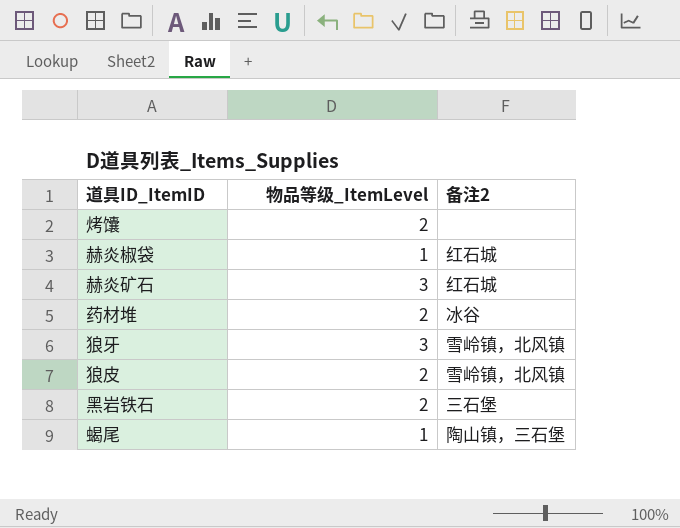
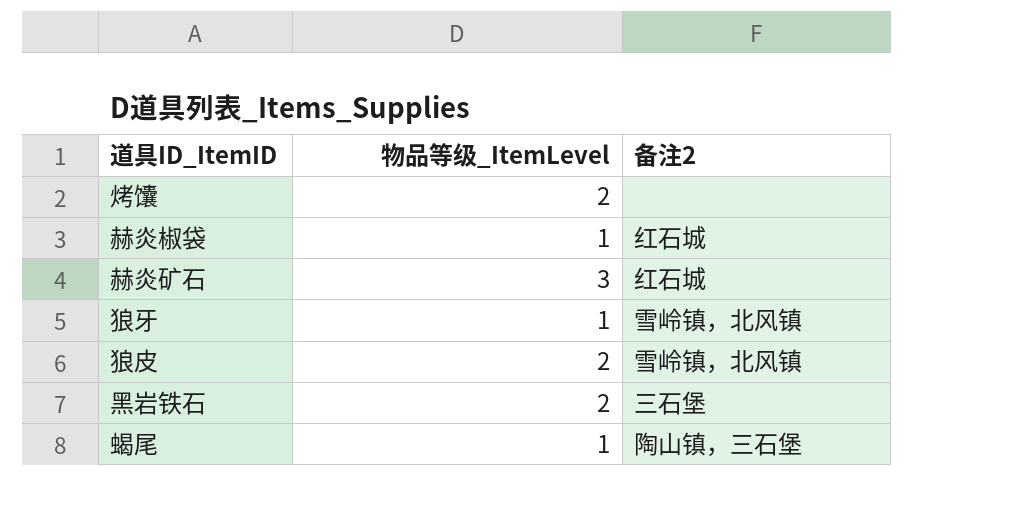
row 药材堆: 2 | 冰谷 -> none
狼牙 | 物品等级_ItemLevel: 3 -> 1

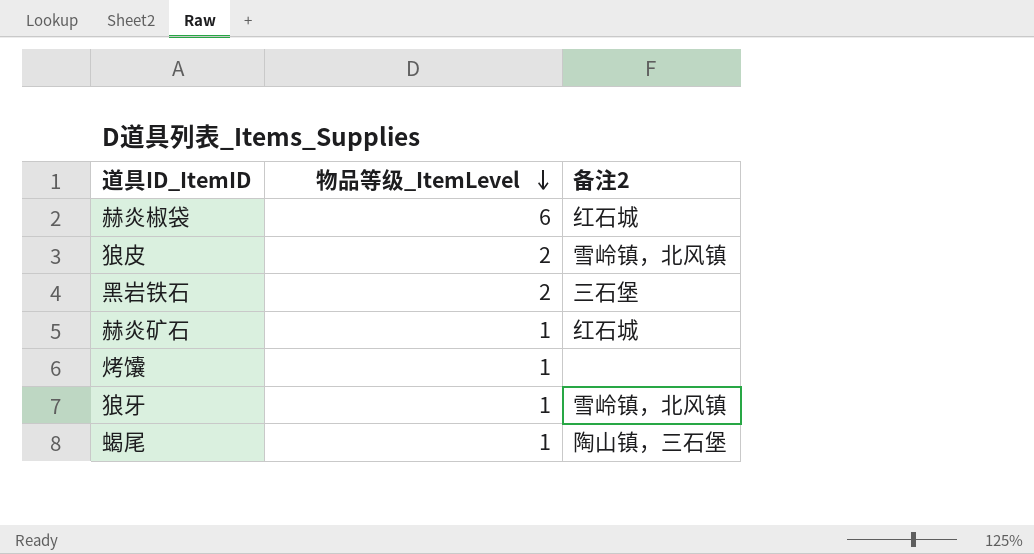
row order: none -> 物品等级_ItemLevel descending
赫炎椒袋 | 物品等级_ItemLevel: 1 -> 6
赫炎矿石 | 物品等级_ItemLevel: 3 -> 1
烤馕 | 物品等级_ItemLevel: 2 -> 1

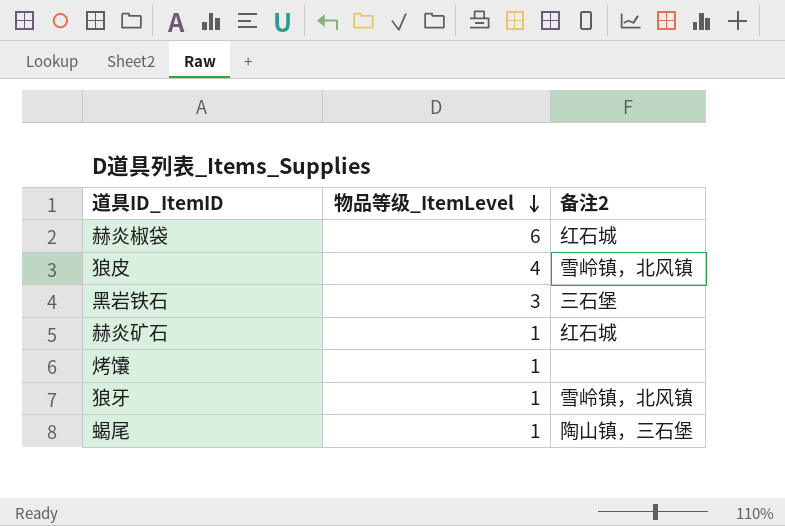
狼皮 | 物品等级_ItemLevel: 2 -> 4
黑岩铁石 | 物品等级_ItemLevel: 2 -> 3

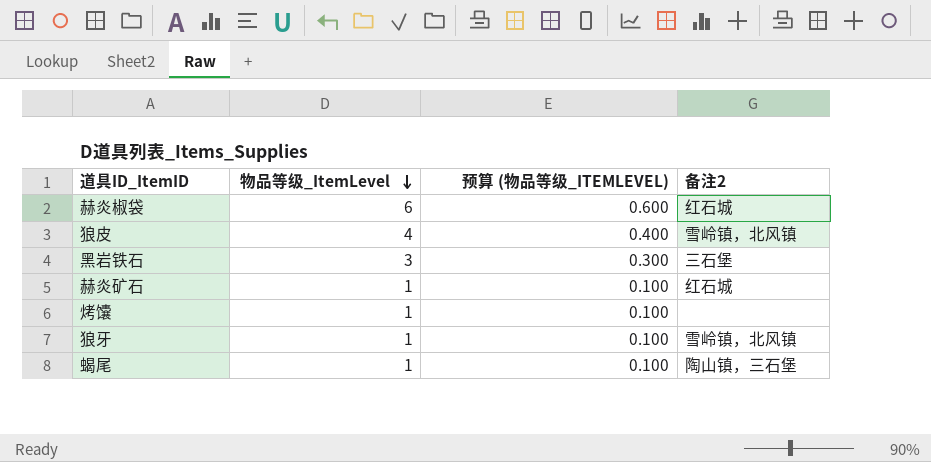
column 预算 (物品等级_ITEMLEVEL) | formula: none -> [物品等级_ItemLevel] * 0.1

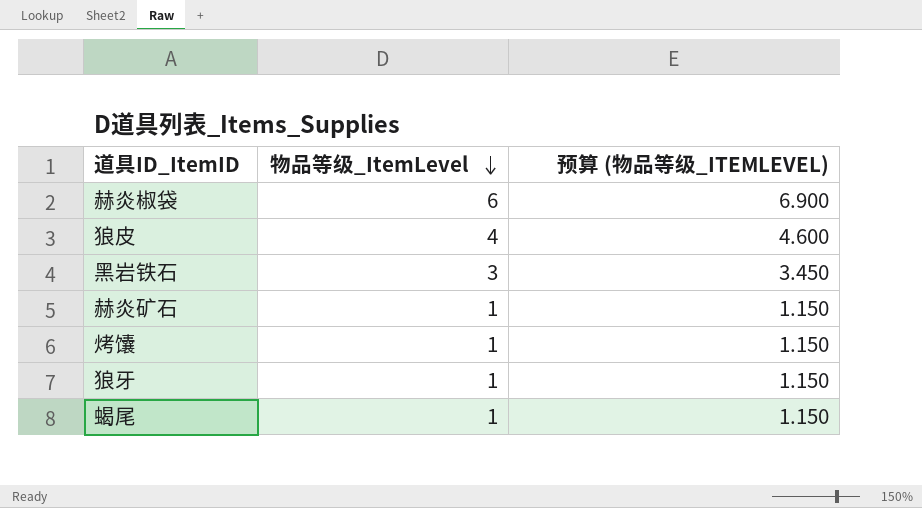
column 备注2 | position: 4 -> none
column 预算 (物品等级_ITEMLEVEL) | formula: [物品等级_ItemLevel] * 0.1 -> [物品等级_ItemLevel] * 1.15

